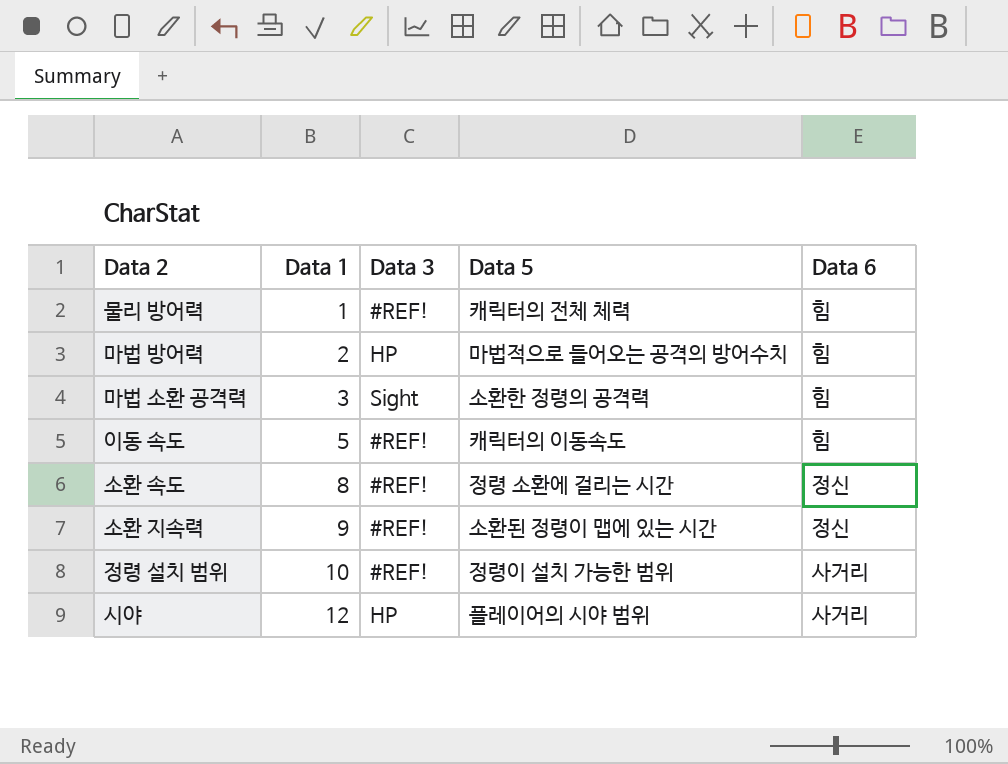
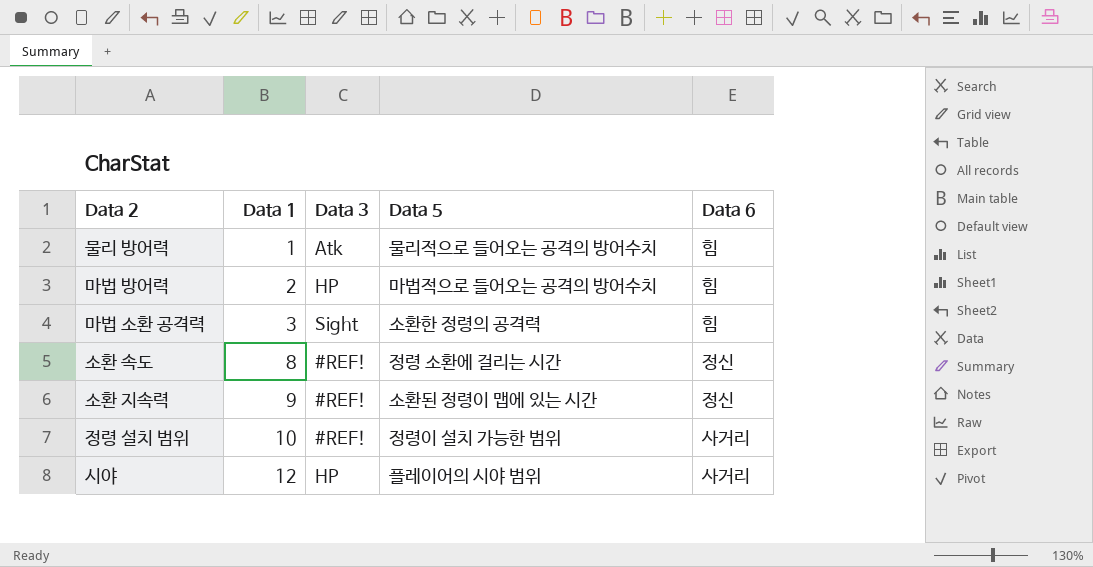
row 이동 속도: 5 | #REF! | 캐릭터의 이동속도 | 힘 -> none
물리 방어력 | Data 3: #REF! -> Atk
물리 방어력 | Data 5: 캐릭터의 전체 체력 -> 물리적으로 들어오는 공격의 방어수치

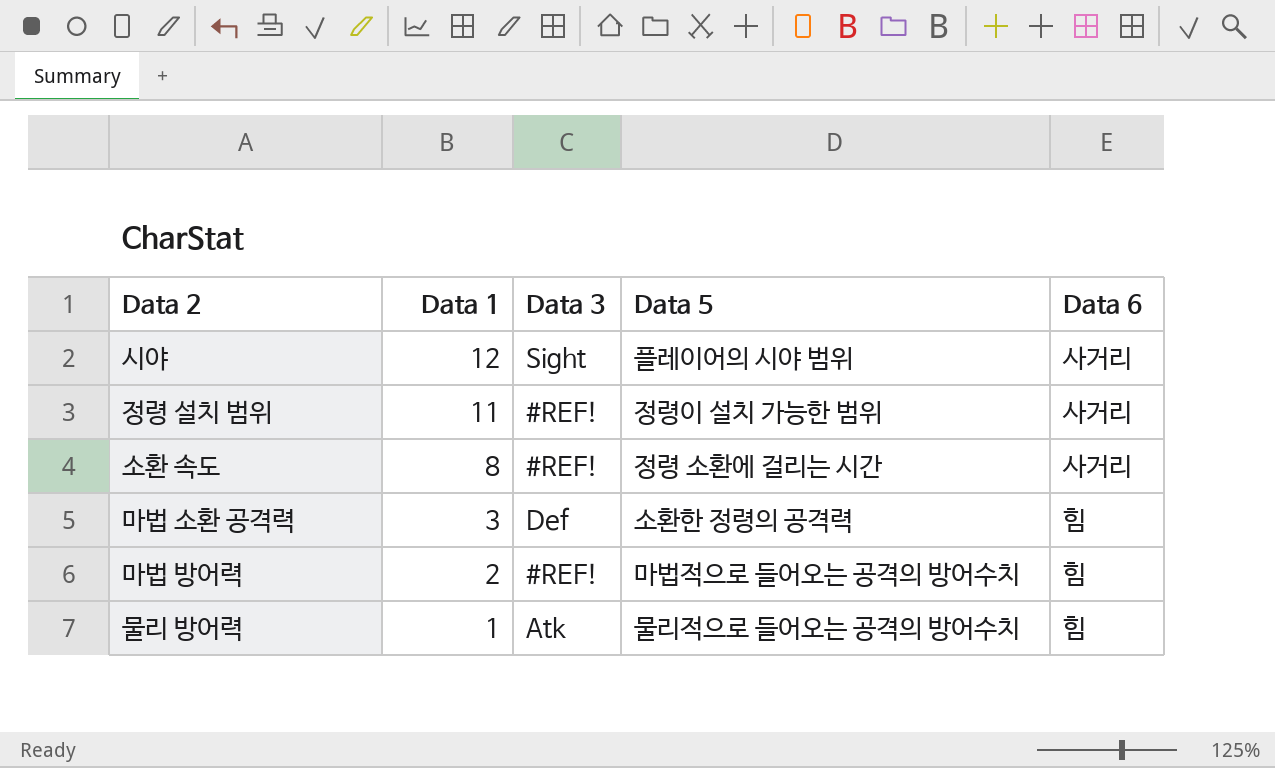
row order: Data 1 ascending -> Data 1 descending
row 소환 지속력: 9 | #REF! | 소환된 정령이 맵에 있는 시간 | 정신 -> none
시야 | Data 3: HP -> Sight
정령 설치 범위 | Data 1: 10 -> 11
소환 속도 | Data 6: 정신 -> 사거리
마법 소환 공격력 | Data 3: Sight -> Def
마법 방어력 | Data 3: HP -> #REF!

